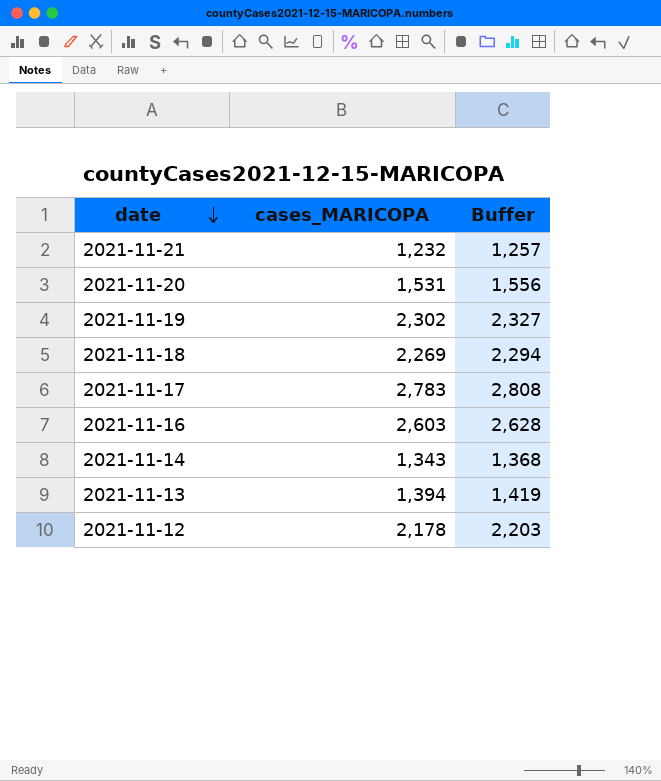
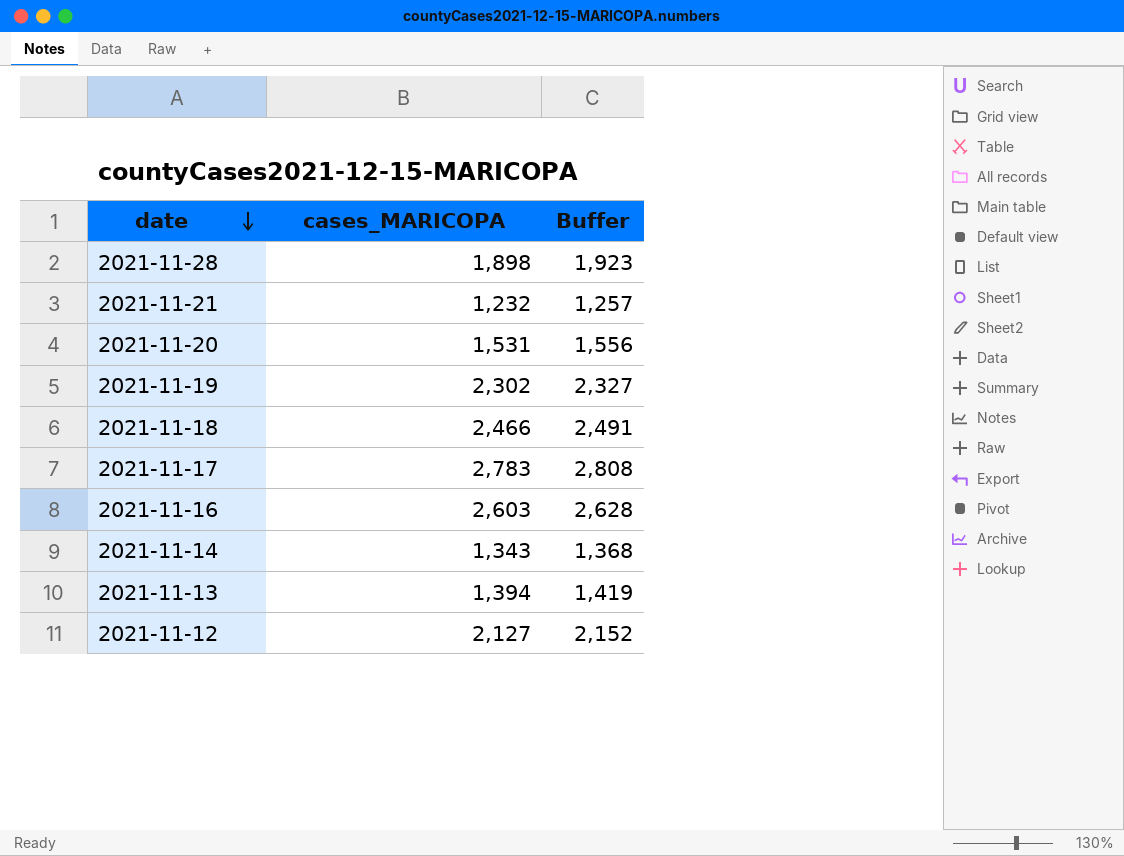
row 2021-11-28: none -> 1,898 | 1,923
2021-11-18 | cases_MARICOPA: 2,269 -> 2,466
2021-11-18 | Buffer: 2,294 -> 2,491
2021-11-12 | cases_MARICOPA: 2,178 -> 2,127
2021-11-12 | Buffer: 2,203 -> 2,152

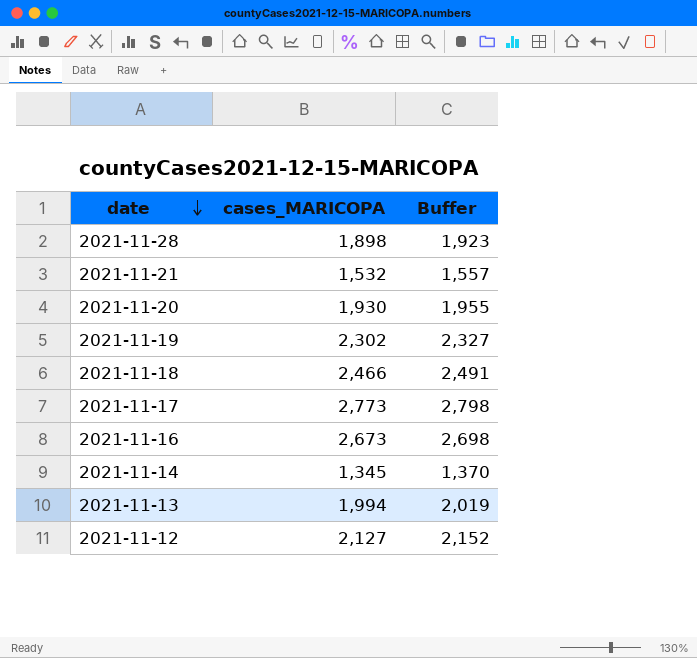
2021-11-21 | cases_MARICOPA: 1,232 -> 1,532
2021-11-21 | Buffer: 1,257 -> 1,557
2021-11-20 | cases_MARICOPA: 1,531 -> 1,930
2021-11-20 | Buffer: 1,556 -> 1,955
2021-11-17 | cases_MARICOPA: 2,783 -> 2,773
2021-11-17 | Buffer: 2,808 -> 2,798
2021-11-16 | cases_MARICOPA: 2,603 -> 2,673
2021-11-16 | Buffer: 2,628 -> 2,698
2021-11-14 | cases_MARICOPA: 1,343 -> 1,345
2021-11-14 | Buffer: 1,368 -> 1,370
2021-11-13 | cases_MARICOPA: 1,394 -> 1,994
2021-11-13 | Buffer: 1,419 -> 2,019

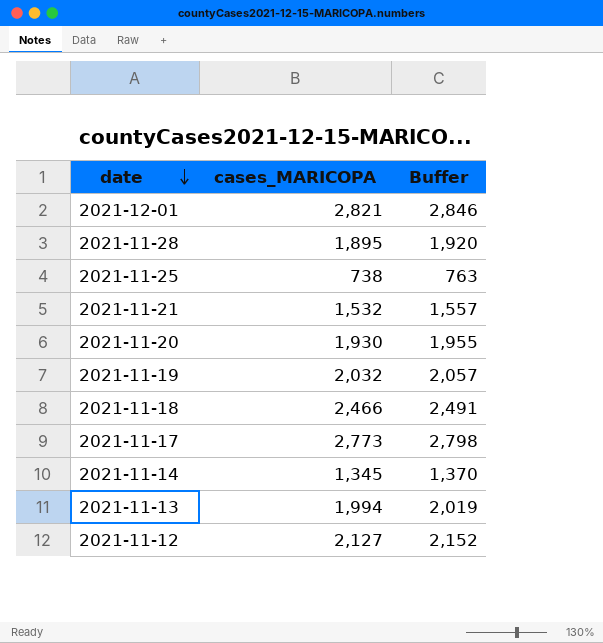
row 2021-11-16: 2,673 | 2,698 -> none
row 2021-12-01: none -> 2,821 | 2,846
2021-11-28 | cases_MARICOPA: 1,898 -> 1,895
2021-11-28 | Buffer: 1,923 -> 1,920
row 2021-11-25: none -> 738 | 763
2021-11-19 | cases_MARICOPA: 2,302 -> 2,032
2021-11-19 | Buffer: 2,327 -> 2,057

